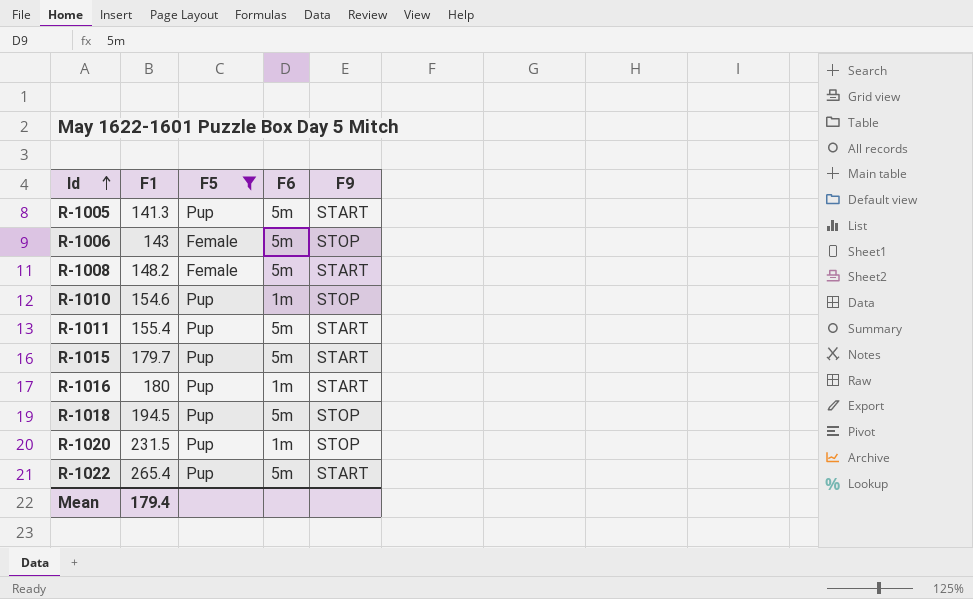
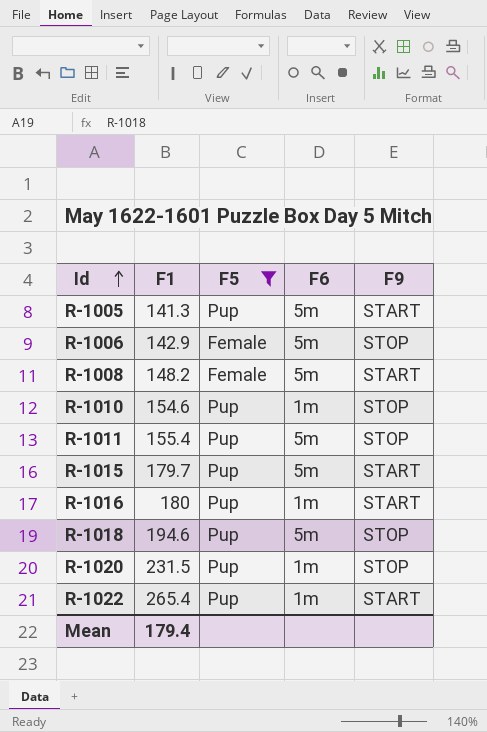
R-1006 | F1: 143 -> 142.9
R-1011 | F9: START -> STOP
R-1018 | F1: 194.5 -> 194.6
R-1022 | F6: 5m -> 1m

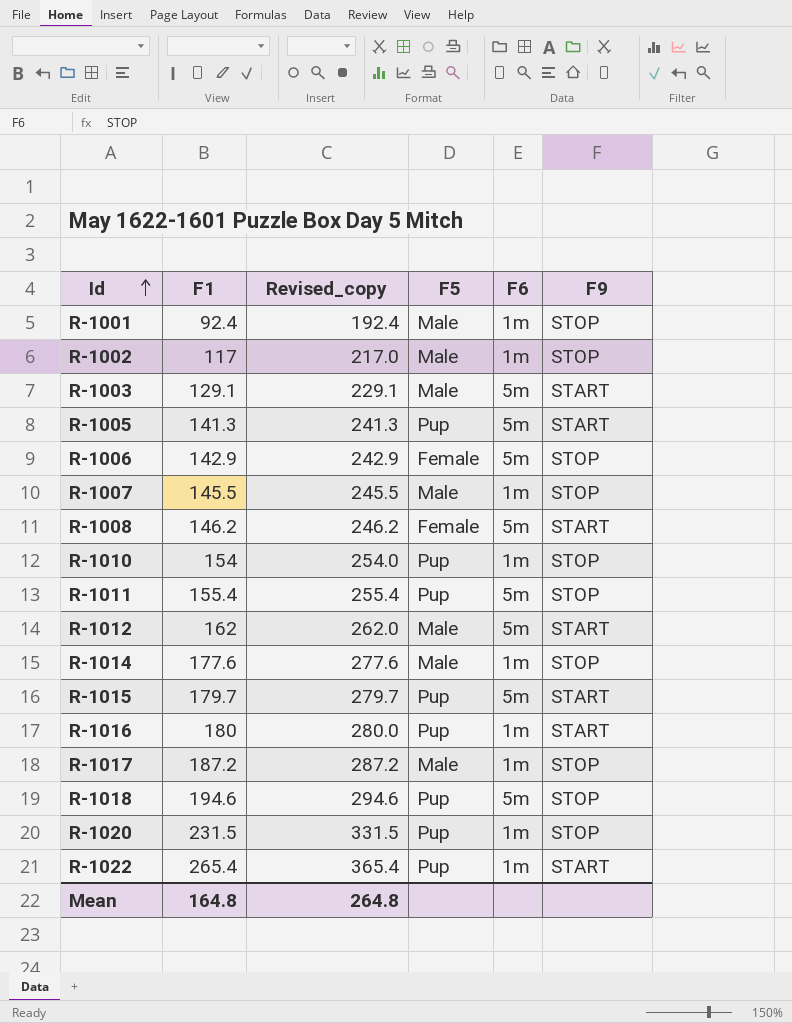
filter: F5 != Male -> none
column Revised_copy | formula: none -> [F1] + 100
R-1008 | F1: 148.2 -> 146.2
R-1010 | F1: 154.6 -> 154
Mean | F1: 179.4 -> 164.8

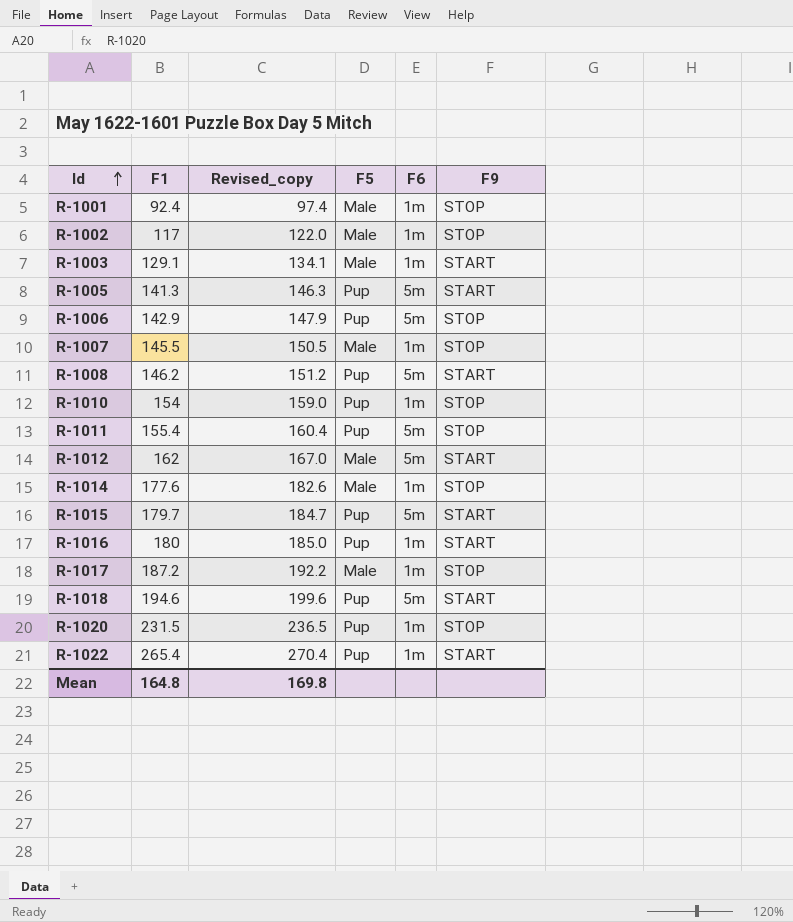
column Revised_copy | formula: [F1] + 100 -> [F1] + 5
R-1003 | F6: 5m -> 1m
R-1006 | F5: Female -> Pup
R-1008 | F5: Female -> Pup
R-1018 | F9: STOP -> START
Mean | Revised_copy: 264.8 -> 169.8

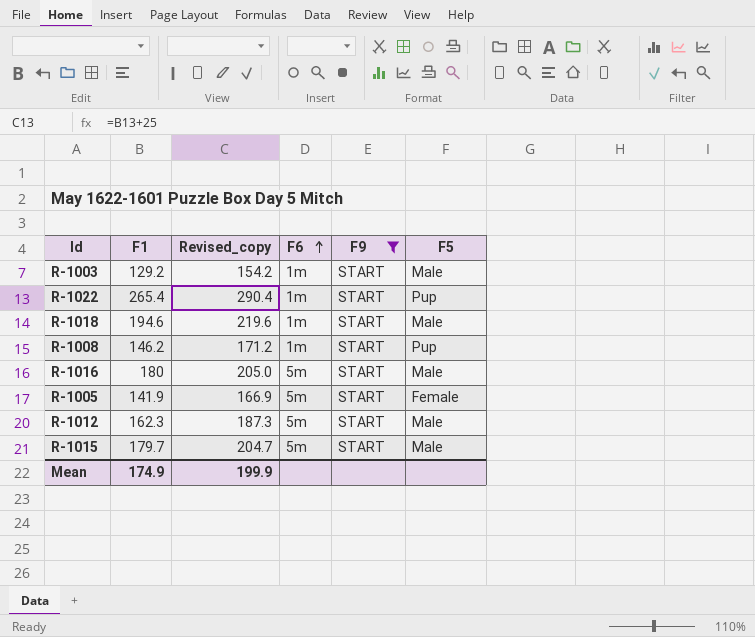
filter: none -> F9 = START
row order: Id ascending -> F6 ascending
column Revised_copy | formula: [F1] + 5 -> [F1] + 25
column F5 | position: 4 -> 6
R-1003 | F1: 129.1 -> 129.2
R-1018 | F6: 5m -> 1m
R-1018 | F5: Pup -> Male
R-1008 | F6: 5m -> 1m
R-1016 | F6: 1m -> 5m
R-1016 | F5: Pup -> Male
R-1005 | F1: 141.3 -> 141.9
R-1005 | F5: Pup -> Female
R-1012 | F1: 162 -> 162.3
R-1015 | F5: Pup -> Male
Mean | F1: 164.8 -> 174.9
Mean | Revised_copy: 169.8 -> 199.9

